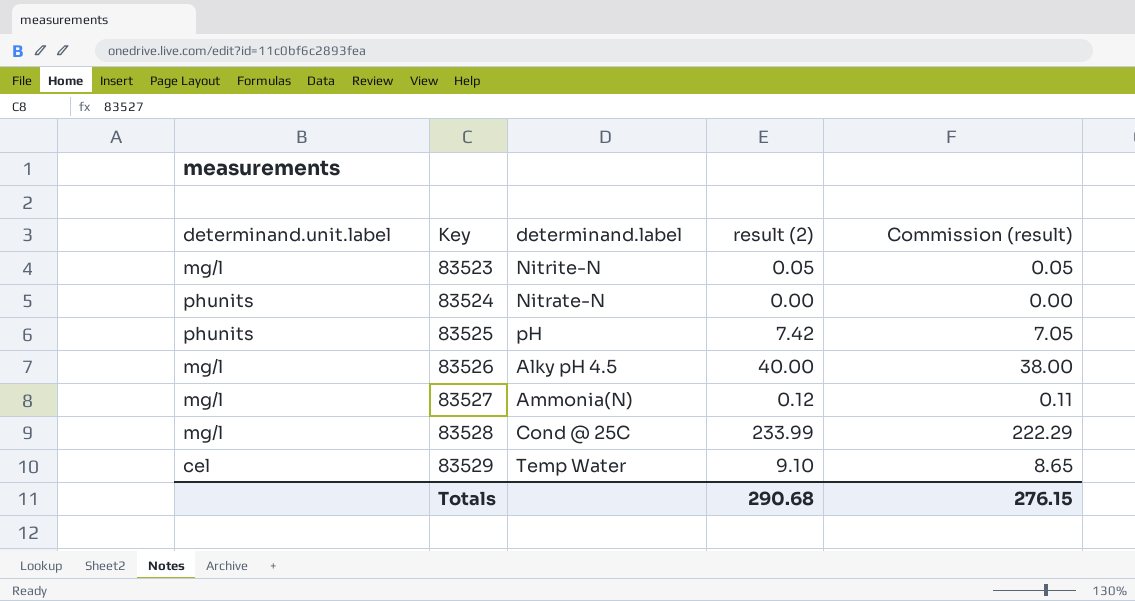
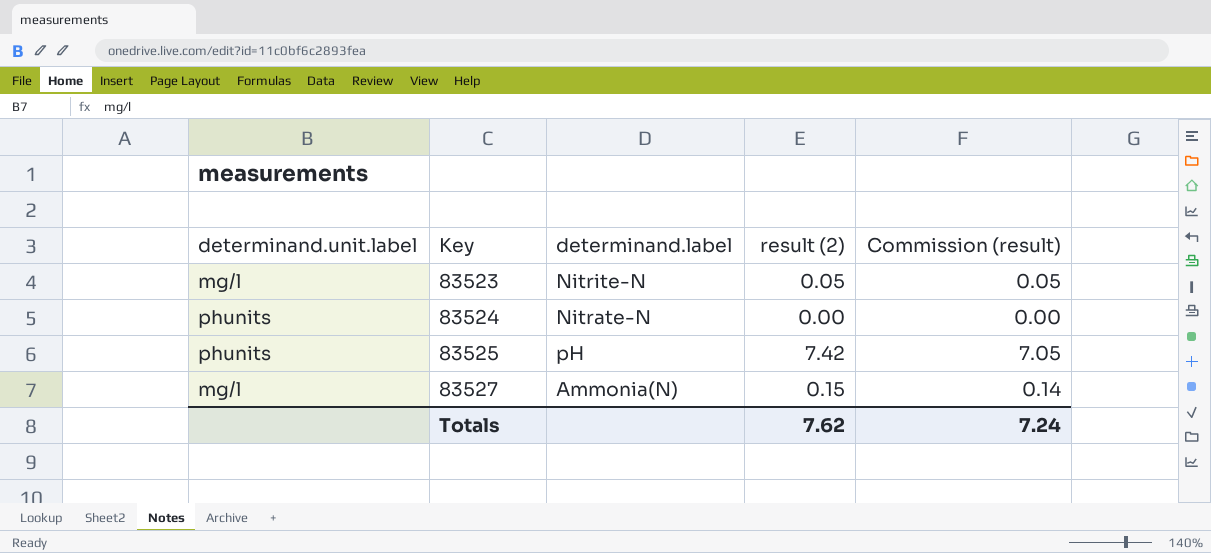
row 83526: mg/l | Alky pH 4.5 | 40.00 | 38.00 -> none
row 83528: mg/l | Cond @ 25C | 233.99 | 222.29 -> none
row 83529: cel | Temp Water | 9.10 | 8.65 -> none
83527 | result (2): 0.12 -> 0.15
83527 | Commission (result): 0.11 -> 0.14
Totals | result (2): 290.68 -> 7.62
Totals | Commission (result): 276.15 -> 7.24

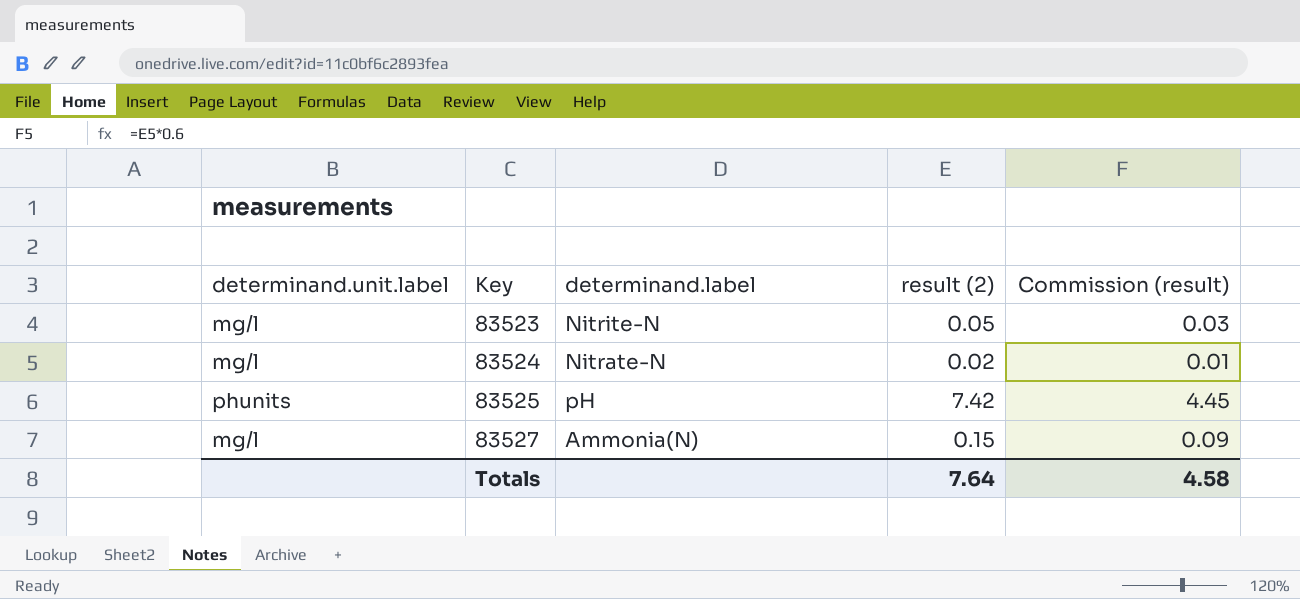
column Commission (result) | formula: [result (2)] * 0.95 -> [result (2)] * 0.6
83524 | determinand.unit.label: phunits -> mg/l
83524 | result (2): 0.00 -> 0.02
Totals | result (2): 7.62 -> 7.64
Totals | Commission (result): 7.24 -> 4.58

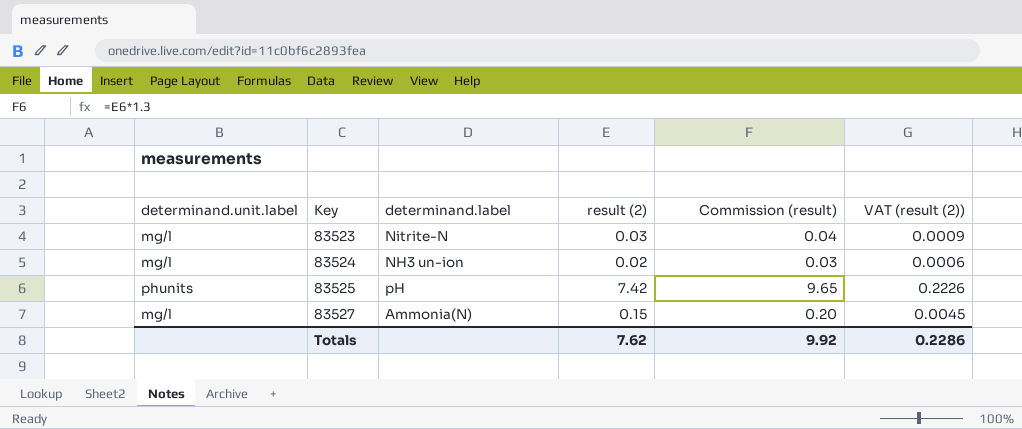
column Commission (result) | formula: [result (2)] * 0.6 -> [result (2)] * 1.3
column VAT (result (2)) | formula: none -> [result (2)] * 0.03
83523 | result (2): 0.05 -> 0.03
83524 | determinand.label: Nitrate-N -> NH3 un-ion
Totals | result (2): 7.64 -> 7.62
Totals | Commission (result): 4.58 -> 9.92

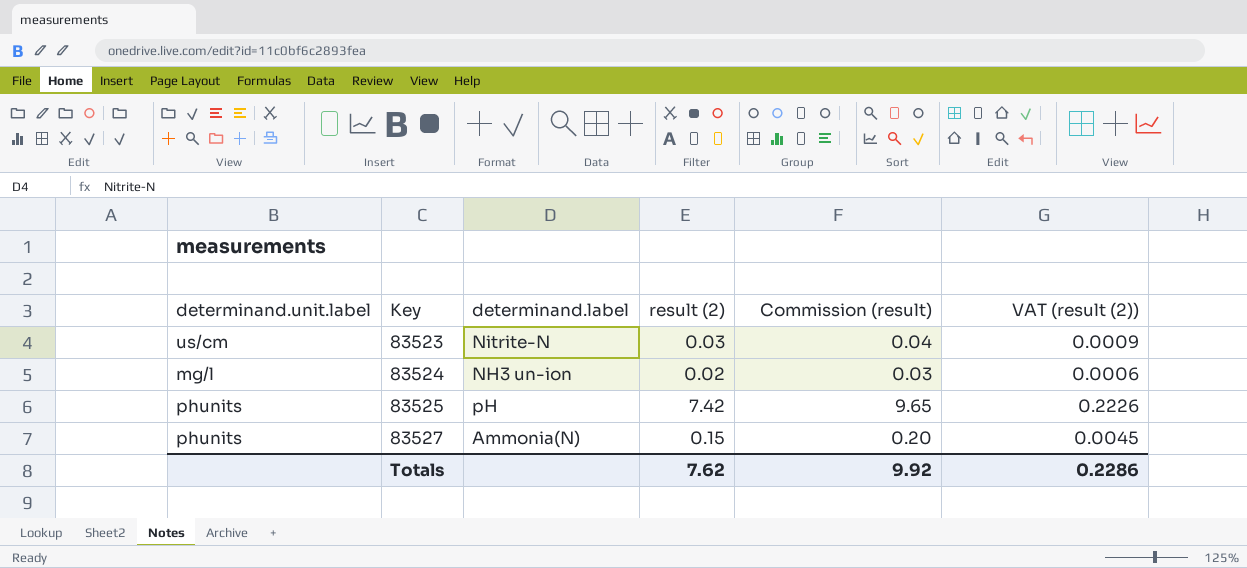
83523 | determinand.unit.label: mg/l -> us/cm
83527 | determinand.unit.label: mg/l -> phunits

